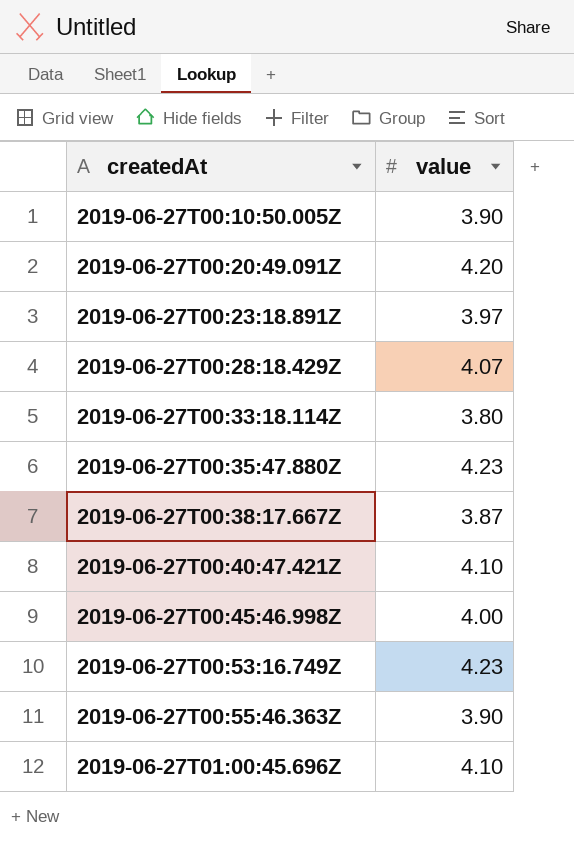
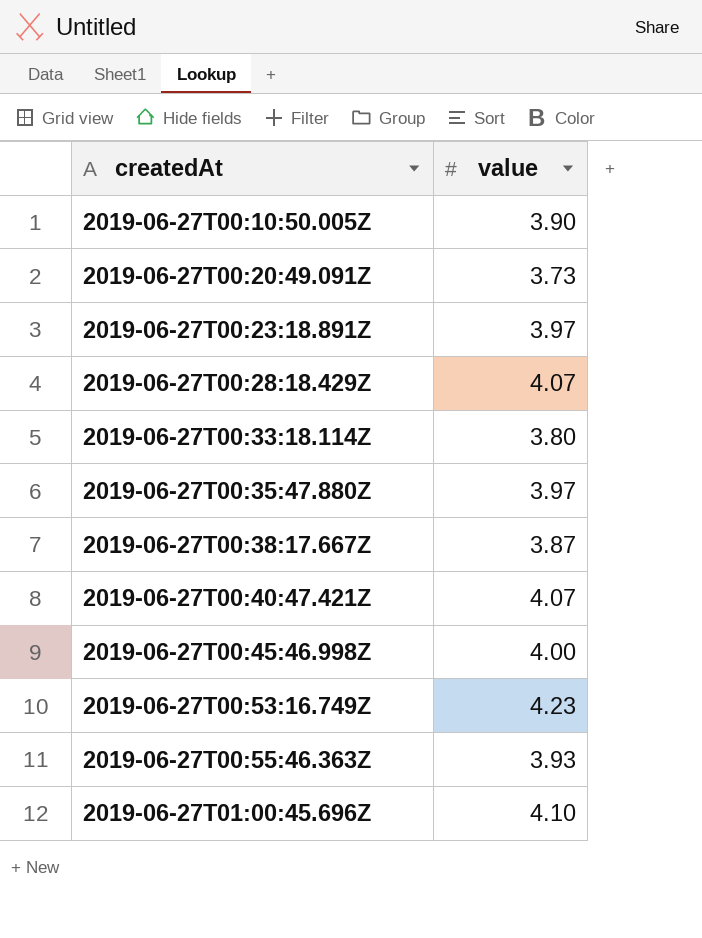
2019-06-27T00:20:49.091Z | value: 4.20 -> 3.73
2019-06-27T00:35:47.880Z | value: 4.23 -> 3.97
2019-06-27T00:40:47.421Z | value: 4.10 -> 4.07
2019-06-27T00:55:46.363Z | value: 3.90 -> 3.93

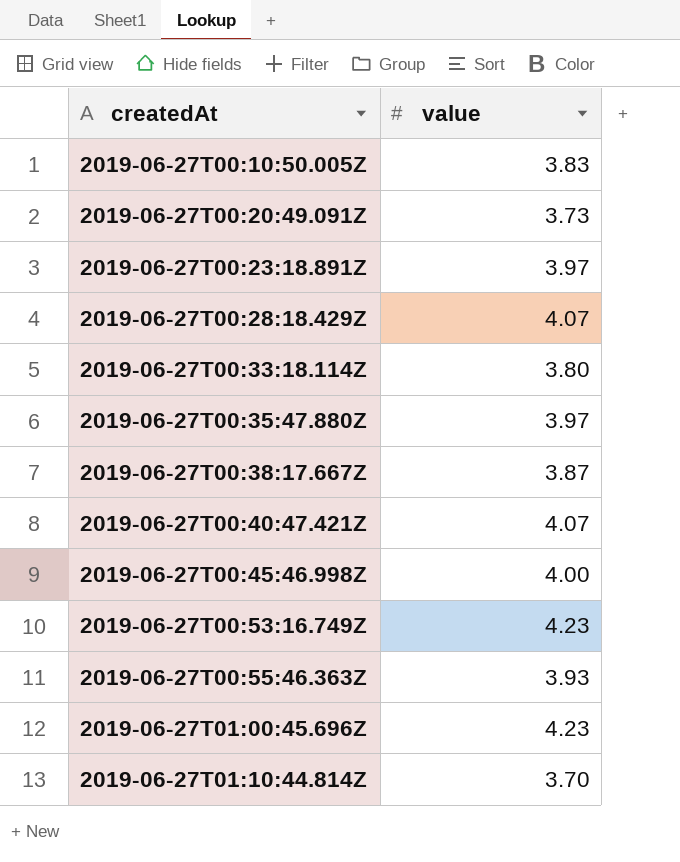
2019-06-27T00:10:50.005Z | value: 3.90 -> 3.83
2019-06-27T01:00:45.696Z | value: 4.10 -> 4.23
row 2019-06-27T01:10:44.814Z: none -> 3.70

